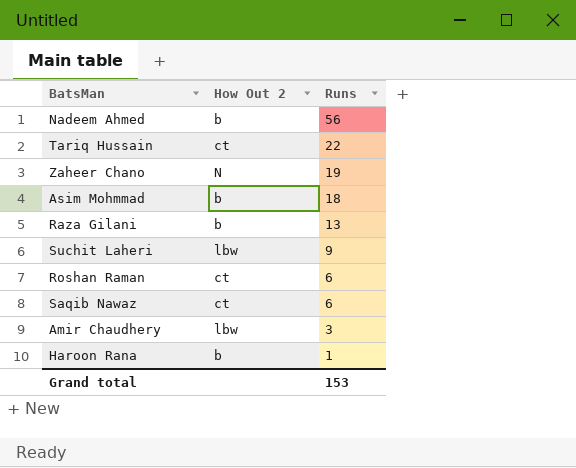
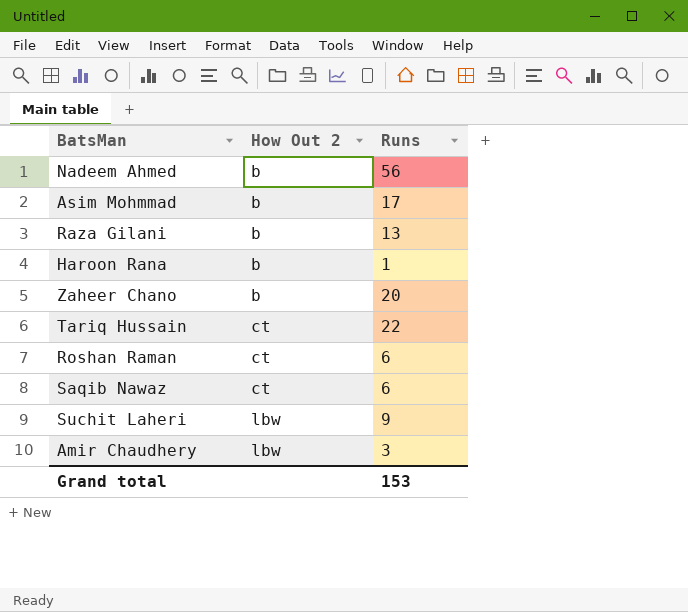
row order: Runs descending -> How Out 2 ascending
Asim Mohmmad | Runs: 18 -> 17
Zaheer Chano | How Out 2: N -> b
Zaheer Chano | Runs: 19 -> 20

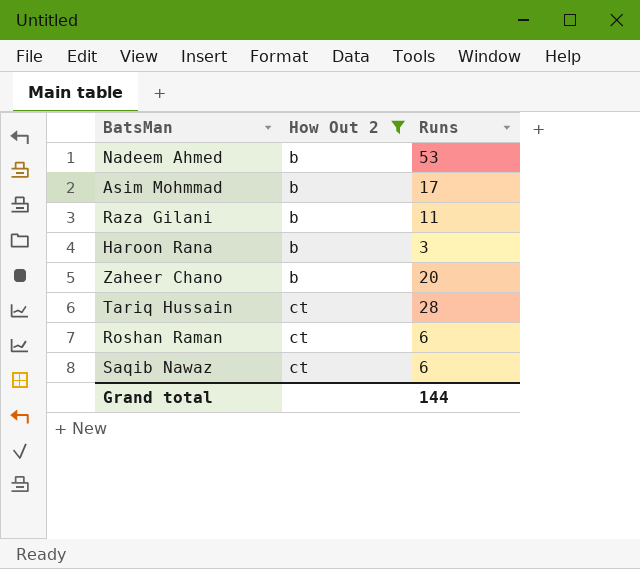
filter: none -> How Out 2 != lbw
Nadeem Ahmed | Runs: 56 -> 53
Raza Gilani | Runs: 13 -> 11
Haroon Rana | Runs: 1 -> 3
Tariq Hussain | Runs: 22 -> 28
Grand total | Runs: 153 -> 144

